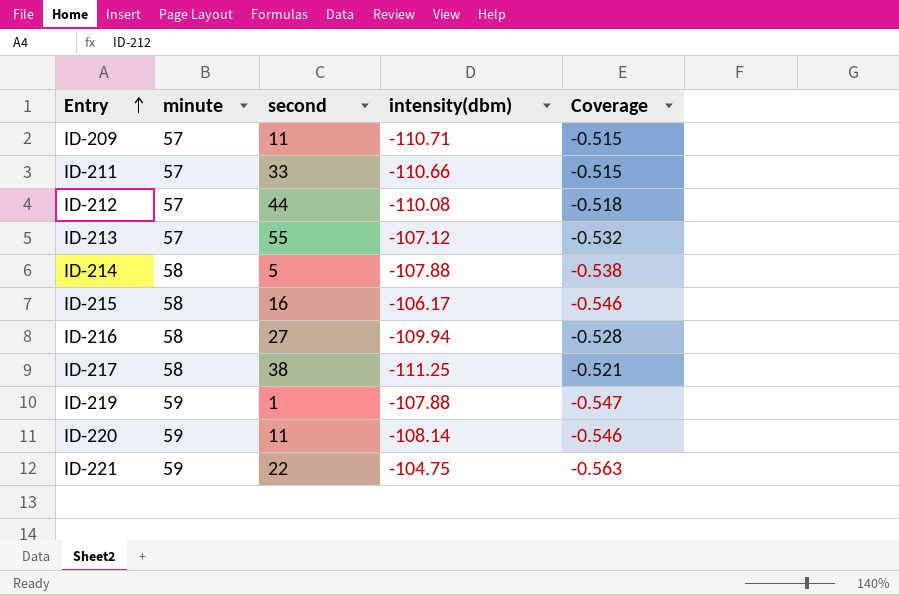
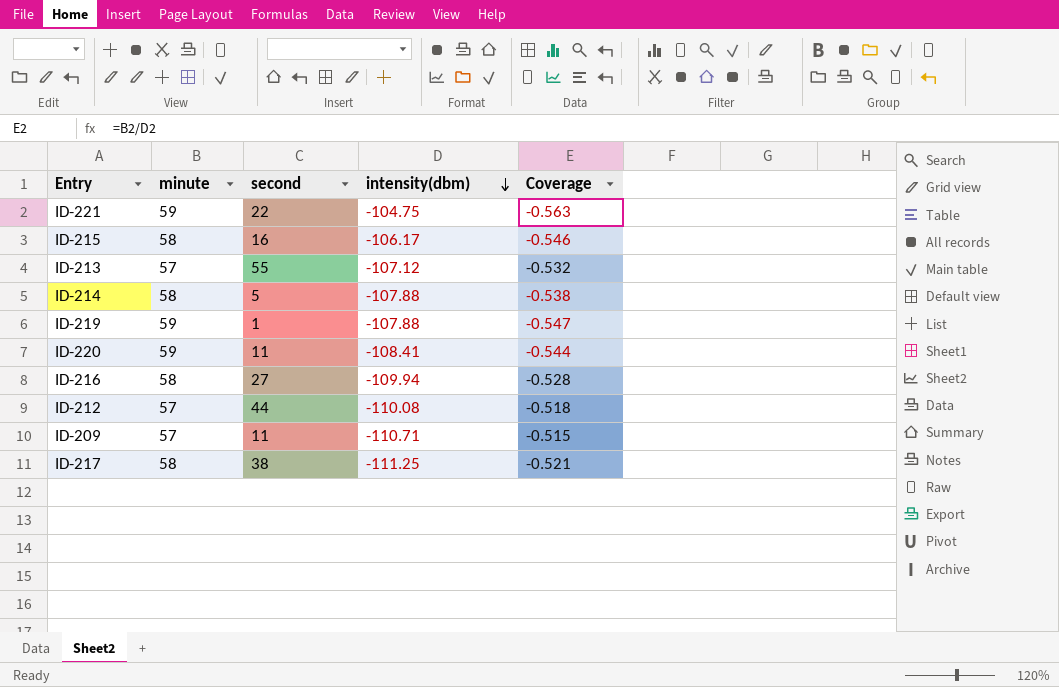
row order: Entry ascending -> intensity(dbm) descending
row ID-211: 57 | 33 | -110.66 | -0.515 -> none
ID-220 | intensity(dbm): -108.14 -> -108.41
ID-220 | Coverage: -0.546 -> -0.544

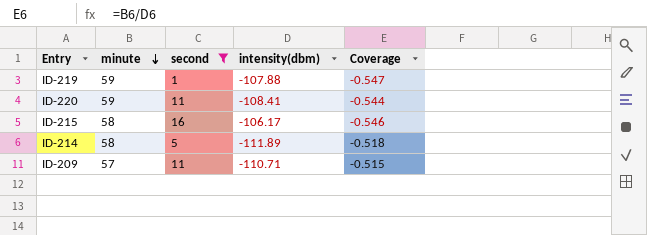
filter: none -> second <= 16
row order: intensity(dbm) descending -> minute descending
ID-214 | intensity(dbm): -107.88 -> -111.89
ID-214 | Coverage: -0.538 -> -0.518

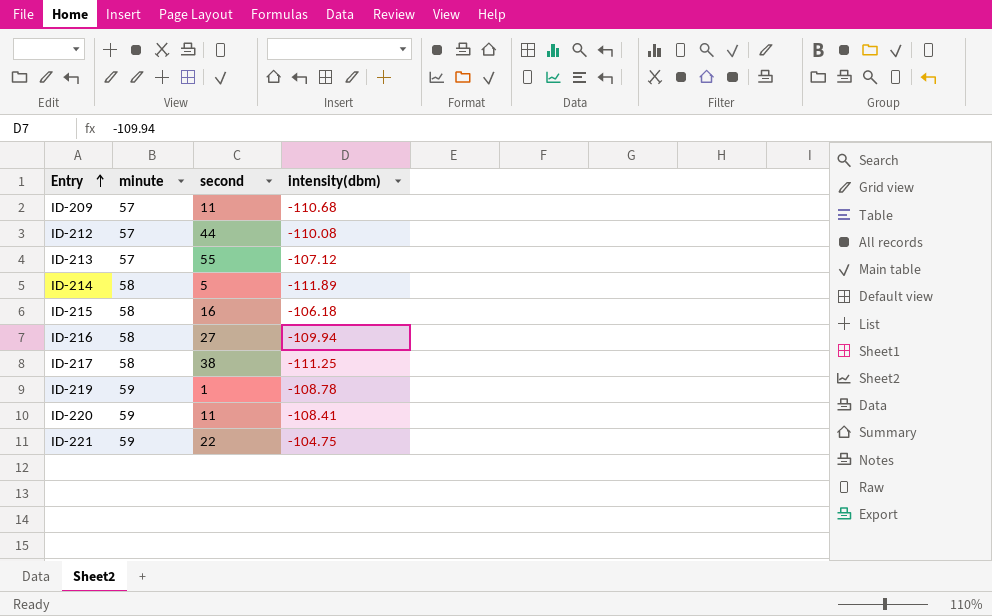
filter: second <= 16 -> none
row order: minute descending -> Entry ascending
column Coverage | formula: [minute] / [intensity(dbm)] -> none
ID-209 | intensity(dbm): -110.71 -> -110.68
ID-215 | intensity(dbm): -106.17 -> -106.18
ID-219 | intensity(dbm): -107.88 -> -108.78

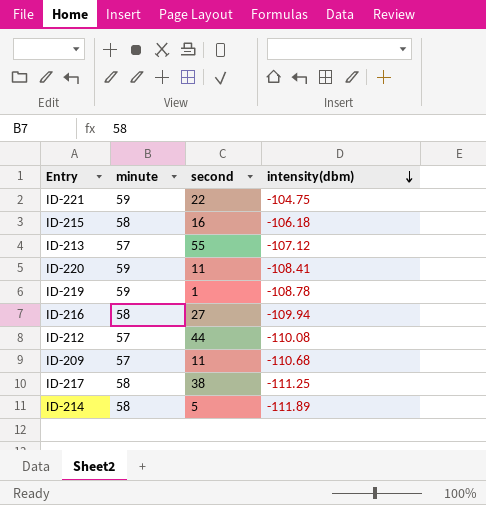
row order: Entry ascending -> intensity(dbm) descending

